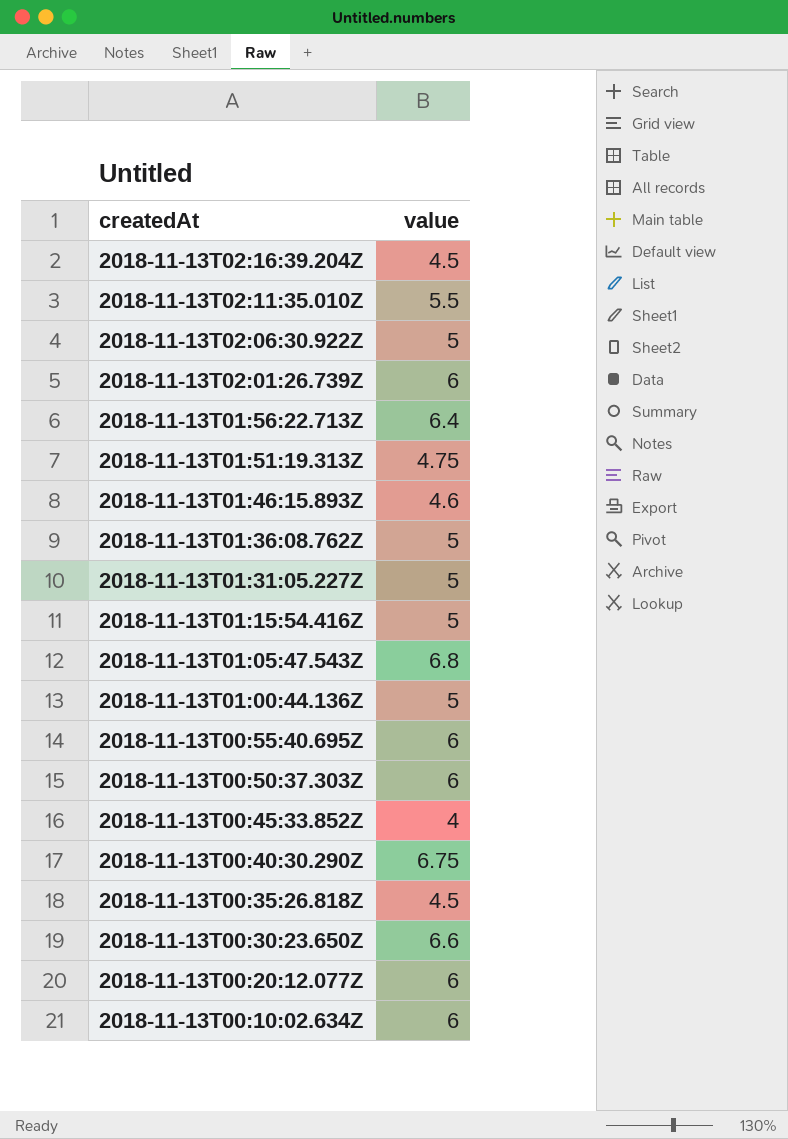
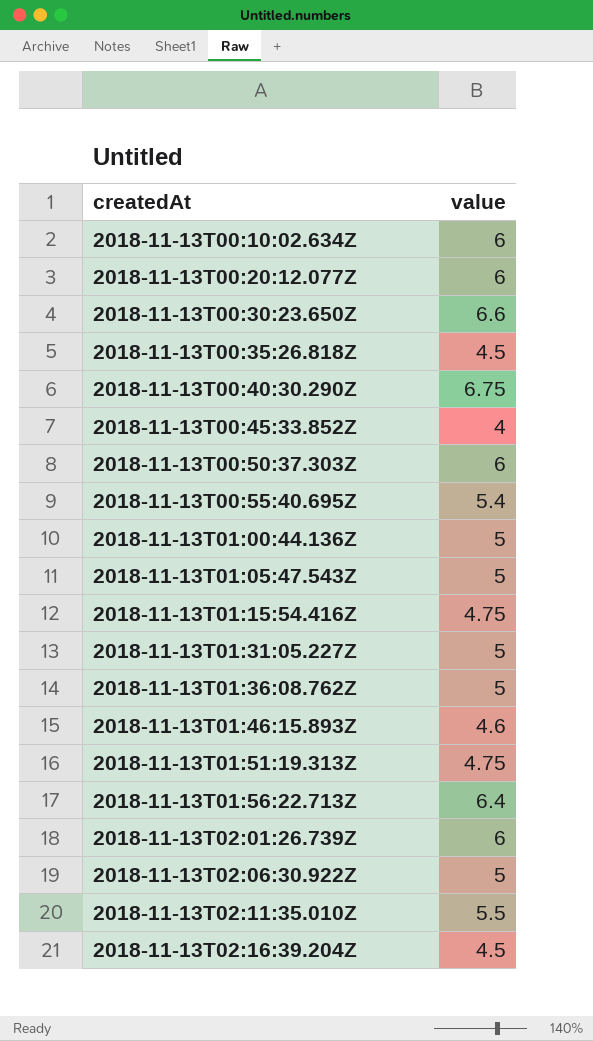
row order: createdAt descending -> createdAt ascending
2018-11-13T00:55:40.695Z | value: 6 -> 5.4
2018-11-13T01:05:47.543Z | value: 6.8 -> 5
2018-11-13T01:15:54.416Z | value: 5 -> 4.75

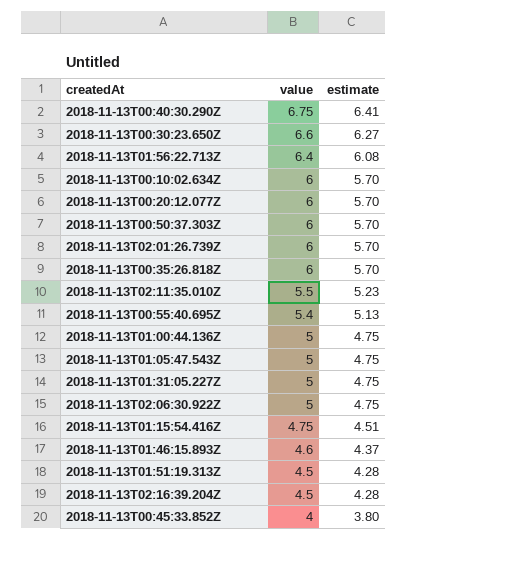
row order: createdAt ascending -> value descending
column estimate | formula: none -> [value] * 0.95
row 2018-11-13T01:36:08.762Z: 5 -> none
2018-11-13T00:35:26.818Z | value: 4.5 -> 6
2018-11-13T01:51:19.313Z | value: 4.75 -> 4.5

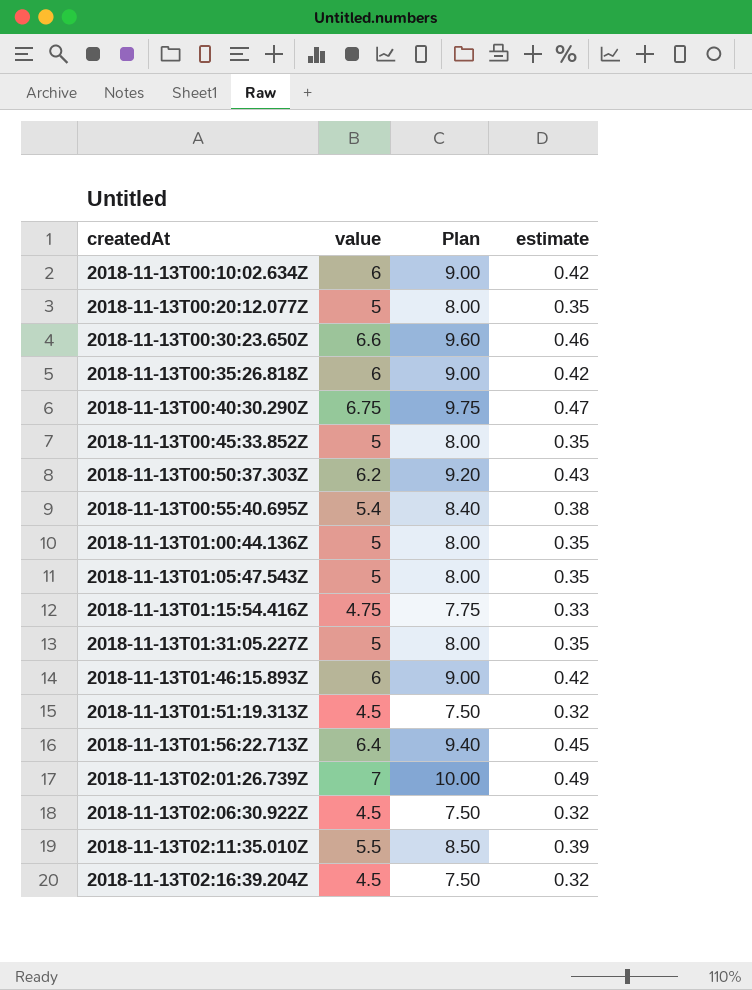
row order: value descending -> createdAt ascending
column Plan | formula: none -> [value] + 3
column estimate | formula: [value] * 0.95 -> [value] * 0.07
2018-11-13T00:20:12.077Z | value: 6 -> 5
2018-11-13T00:45:33.852Z | value: 4 -> 5
2018-11-13T00:50:37.303Z | value: 6 -> 6.2
2018-11-13T01:46:15.893Z | value: 4.6 -> 6
2018-11-13T02:01:26.739Z | value: 6 -> 7
2018-11-13T02:06:30.922Z | value: 5 -> 4.5

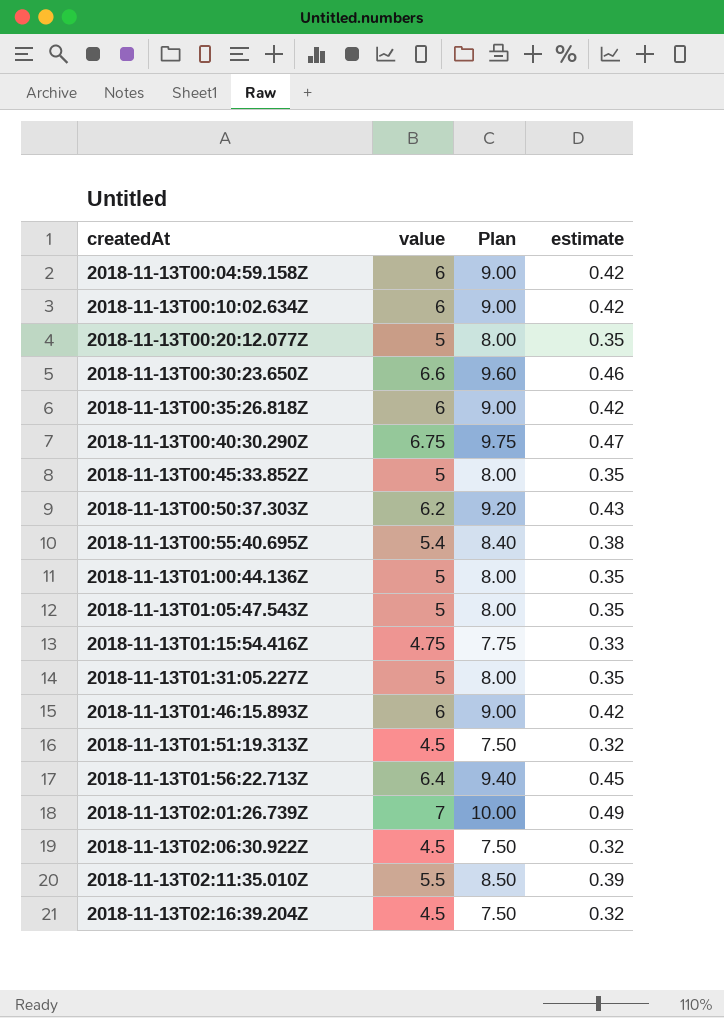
row 2018-11-13T00:04:59.158Z: none -> 6 | 9.00 | 0.42

